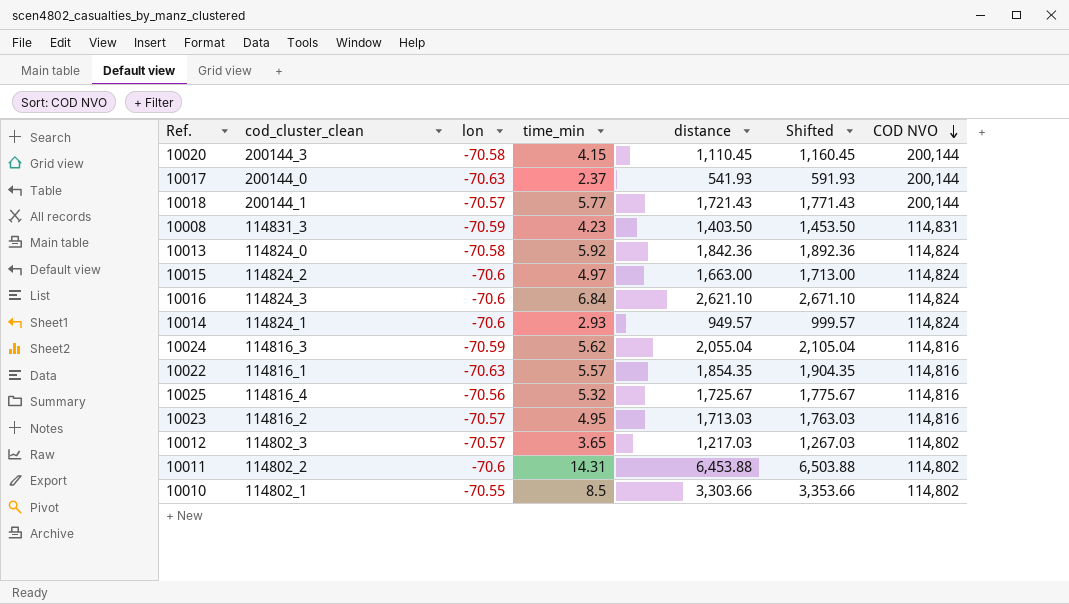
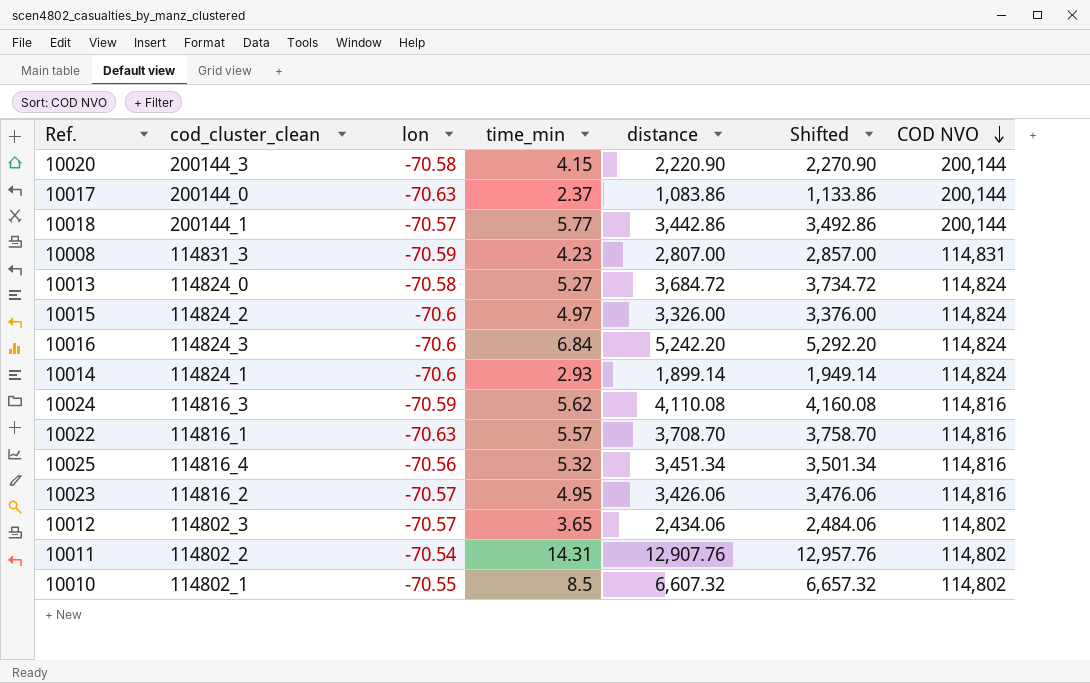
10020 | distance: 1,110.45 -> 2,220.90
10020 | Shifted: 1,160.45 -> 2,270.90
10017 | distance: 541.93 -> 1,083.86
10017 | Shifted: 591.93 -> 1,133.86
10018 | distance: 1,721.43 -> 3,442.86
10018 | Shifted: 1,771.43 -> 3,492.86
10008 | distance: 1,403.50 -> 2,807.00
10008 | Shifted: 1,453.50 -> 2,857.00
10013 | time_min: 5.92 -> 5.27
10013 | distance: 1,842.36 -> 3,684.72
10013 | Shifted: 1,892.36 -> 3,734.72
10015 | distance: 1,663.00 -> 3,326.00
10015 | Shifted: 1,713.00 -> 3,376.00
10016 | distance: 2,621.10 -> 5,242.20
10016 | Shifted: 2,671.10 -> 5,292.20
10014 | distance: 949.57 -> 1,899.14
10014 | Shifted: 999.57 -> 1,949.14
10024 | distance: 2,055.04 -> 4,110.08
10024 | Shifted: 2,105.04 -> 4,160.08
10022 | distance: 1,854.35 -> 3,708.70
10022 | Shifted: 1,904.35 -> 3,758.70
10025 | distance: 1,725.67 -> 3,451.34
10025 | Shifted: 1,775.67 -> 3,501.34
10023 | distance: 1,713.03 -> 3,426.06
10023 | Shifted: 1,763.03 -> 3,476.06
10012 | distance: 1,217.03 -> 2,434.06
10012 | Shifted: 1,267.03 -> 2,484.06
10011 | lon: -70.6 -> -70.54
10011 | distance: 6,453.88 -> 12,907.76
10011 | Shifted: 6,503.88 -> 12,957.76
10010 | distance: 3,303.66 -> 6,607.32
10010 | Shifted: 3,353.66 -> 6,657.32

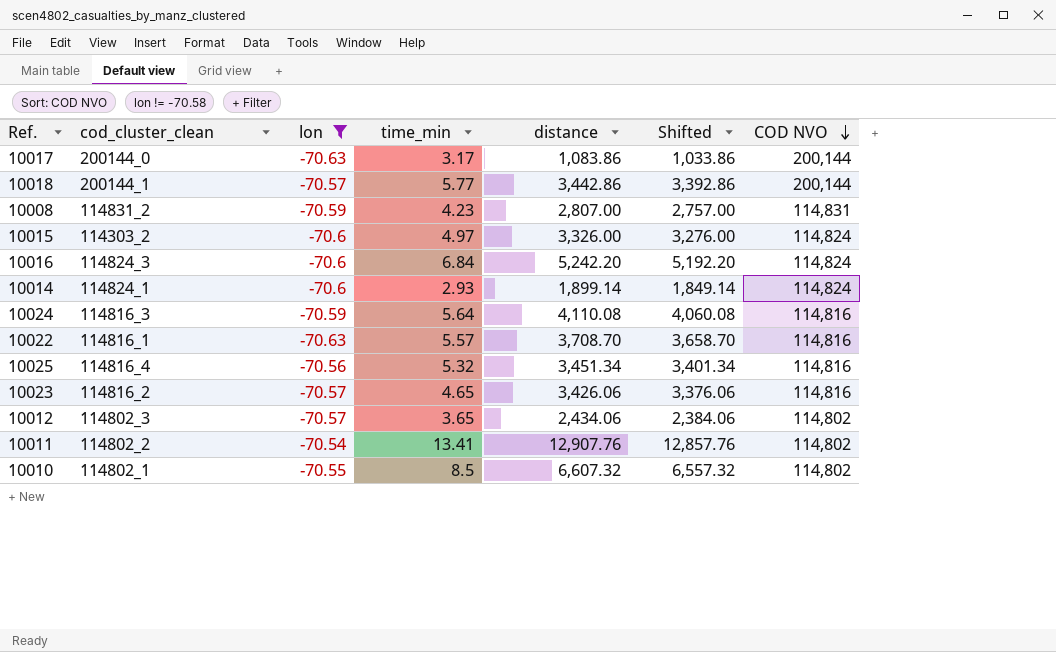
filter: none -> lon != -70.58
column Shifted | formula: [distance] + 50 -> [distance] - 50
10017 | time_min: 2.37 -> 3.17
10008 | cod_cluster_clean: 114831_3 -> 114831_2
10015 | cod_cluster_clean: 114824_2 -> 114303_2
10024 | time_min: 5.62 -> 5.64
10023 | time_min: 4.95 -> 4.65
10011 | time_min: 14.31 -> 13.41

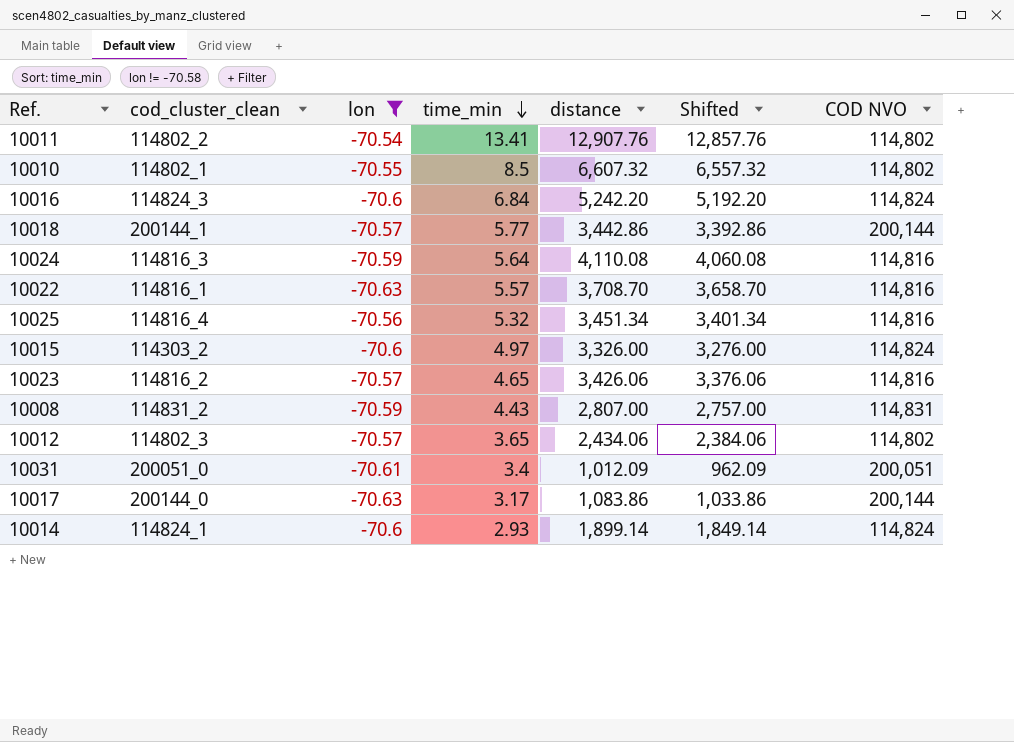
row order: COD NVO descending -> time_min descending
10008 | time_min: 4.23 -> 4.43
row 10031: none -> 200051_0 | -70.61 | 3.4 | 1,012.09 | 962.09 | 200,051

